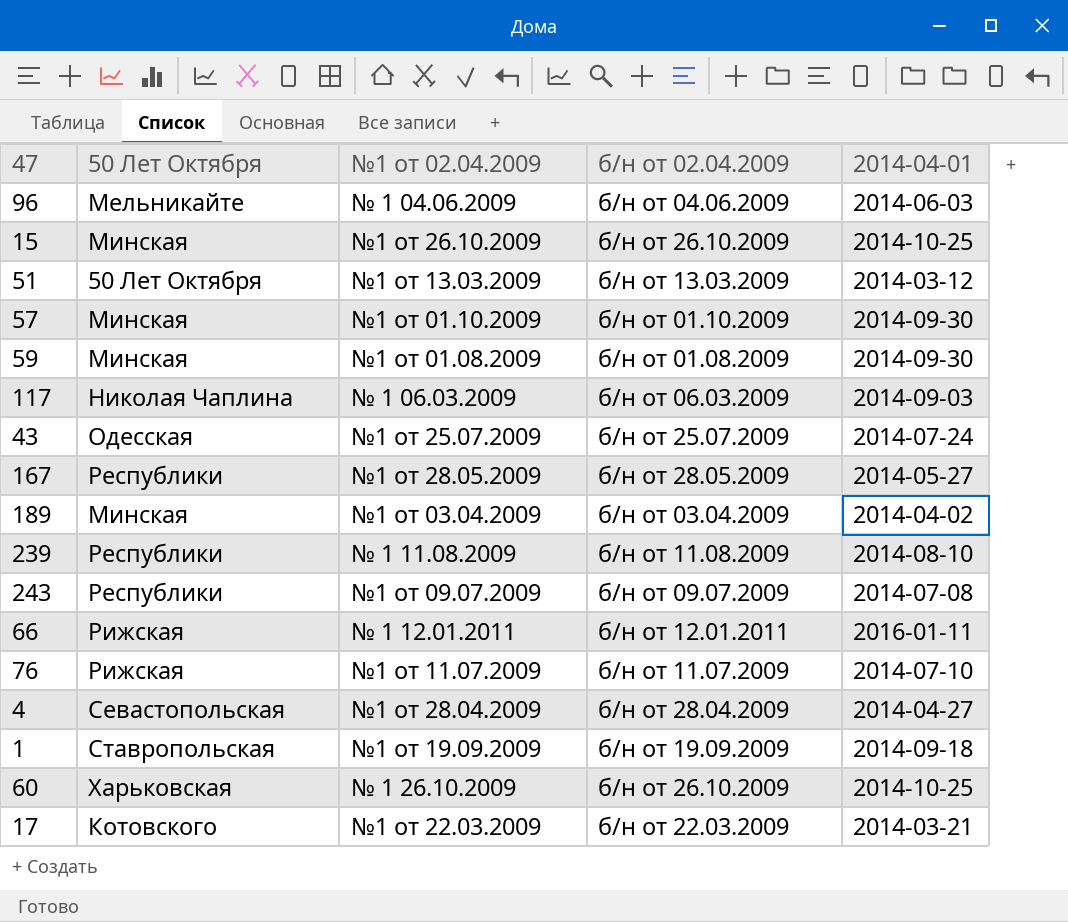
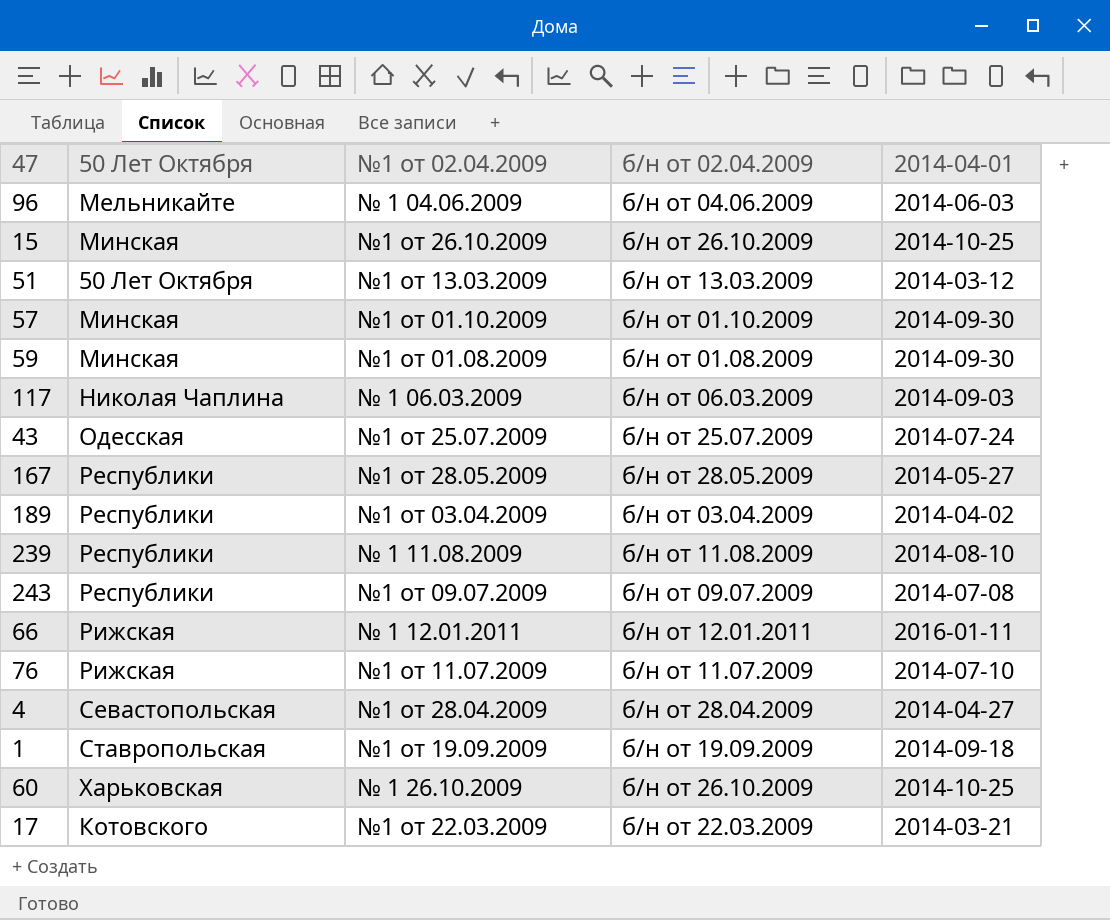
189 | 50 Лет Октября: Минская -> Республики

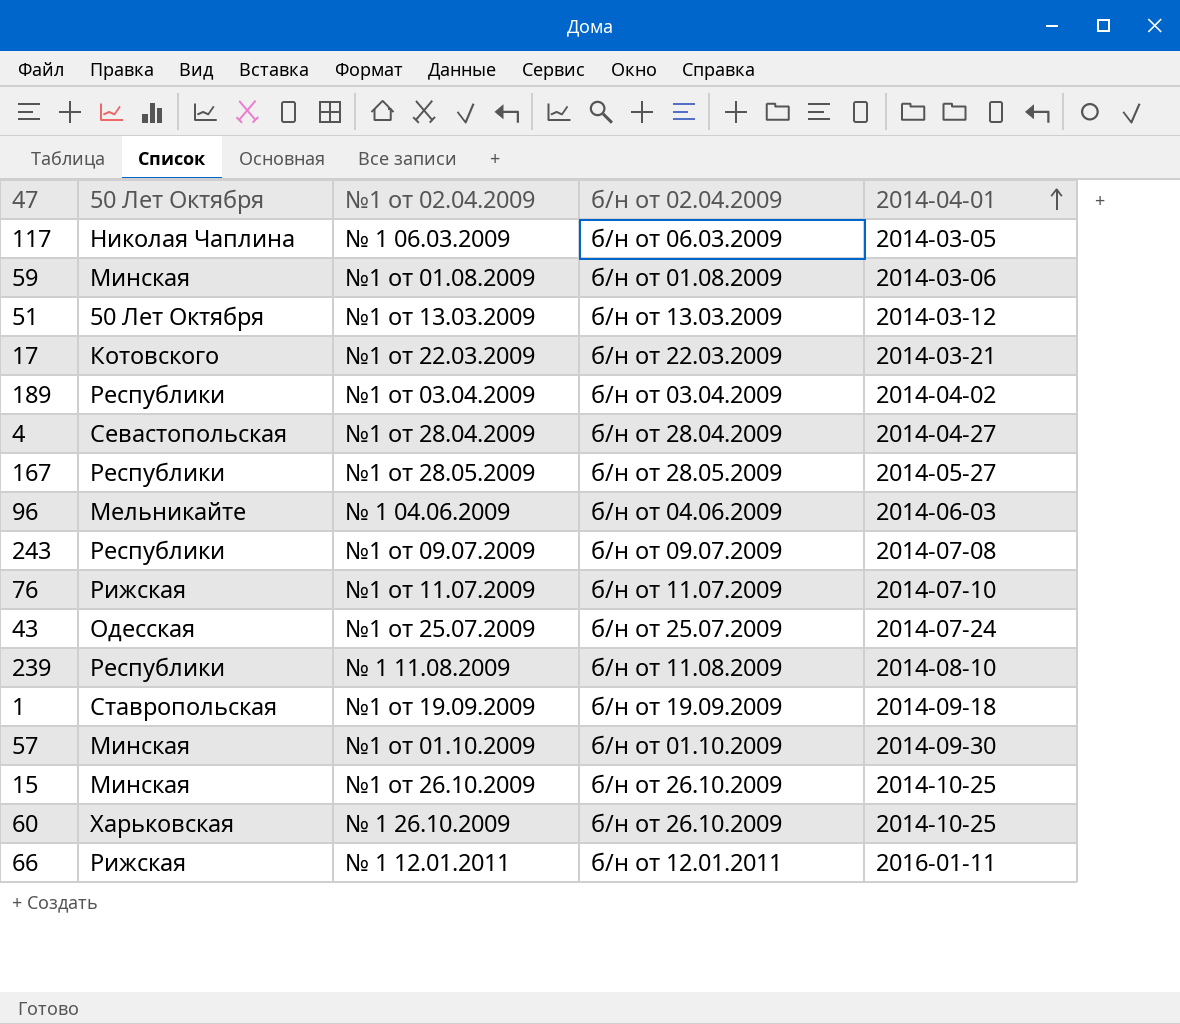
row order: none -> 2014-04-01 ascending
117 | 2014-04-01: 2014-09-03 -> 2014-03-05
59 | 2014-04-01: 2014-09-30 -> 2014-03-06

